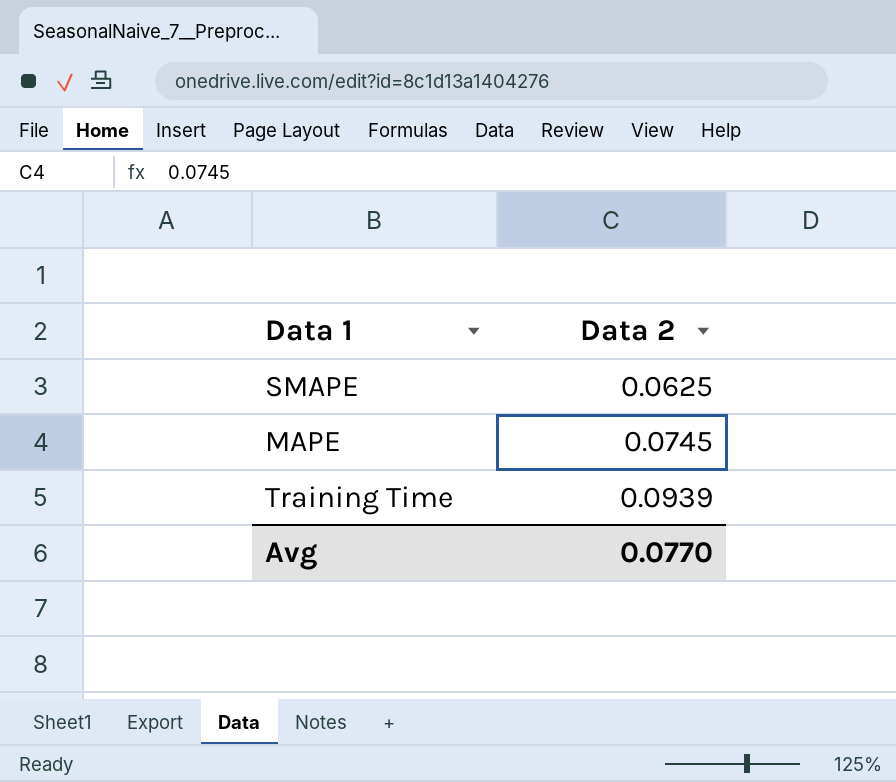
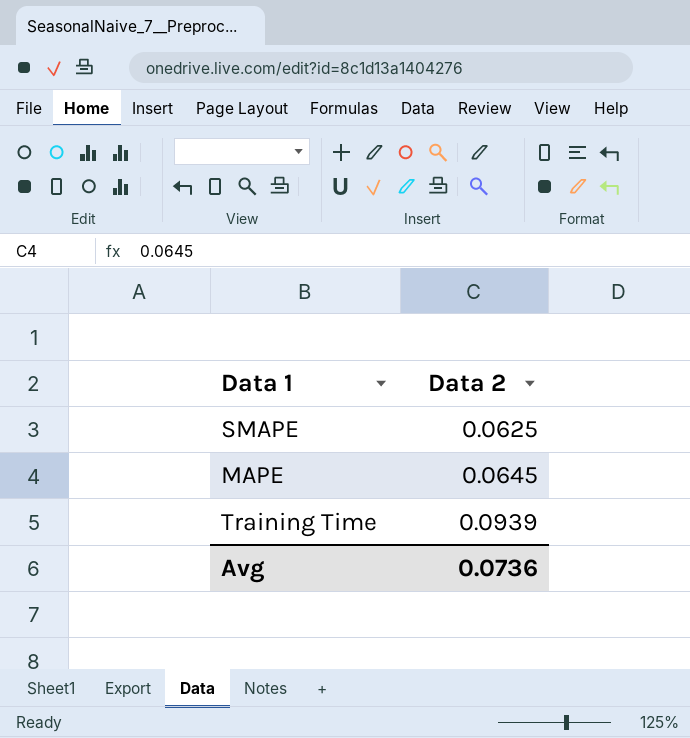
MAPE | Data 2: 0.0745 -> 0.0645
Avg | Data 2: 0.0770 -> 0.0736

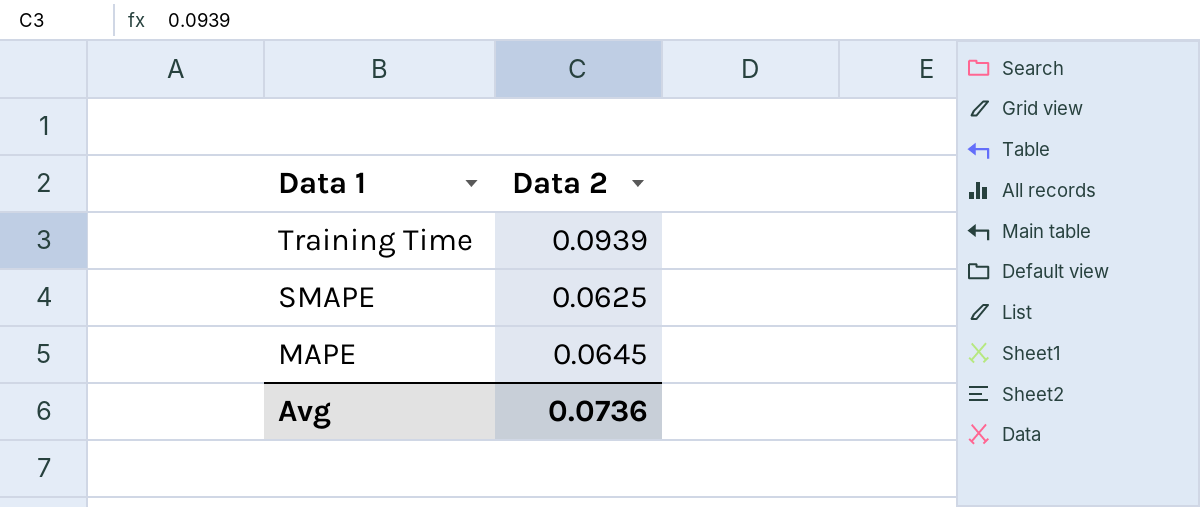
row order: Data 2 ascending -> Data 1 descending

